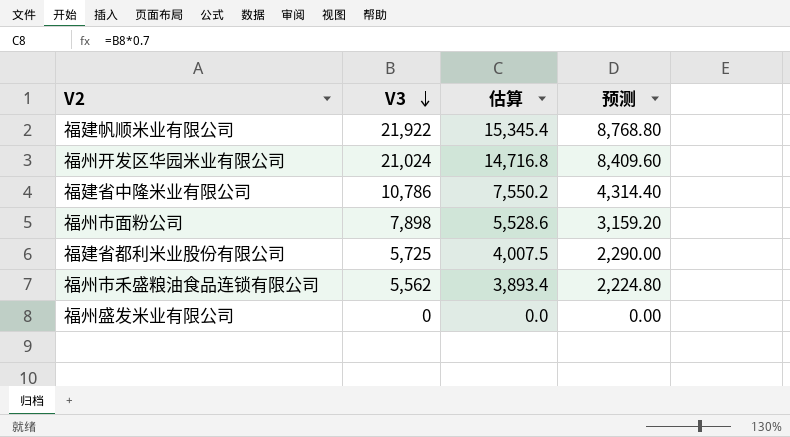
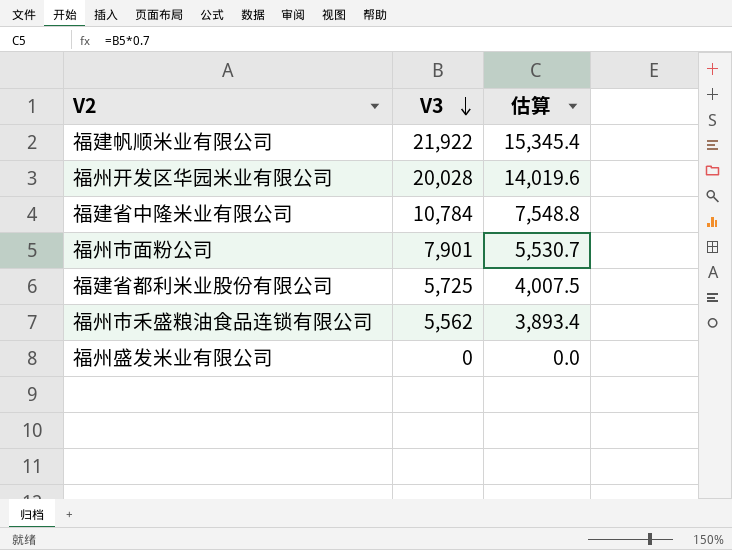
column 预测 | formula: [V3] * 0.4 -> none
福州开发区华园米业有限公司 | V3: 21,024 -> 20,028
福州开发区华园米业有限公司 | 估算: 14,716.8 -> 14,019.6
福建省中隆米业有限公司 | V3: 10,786 -> 10,784
福建省中隆米业有限公司 | 估算: 7,550.2 -> 7,548.8
福州市面粉公司 | V3: 7,898 -> 7,901
福州市面粉公司 | 估算: 5,528.6 -> 5,530.7

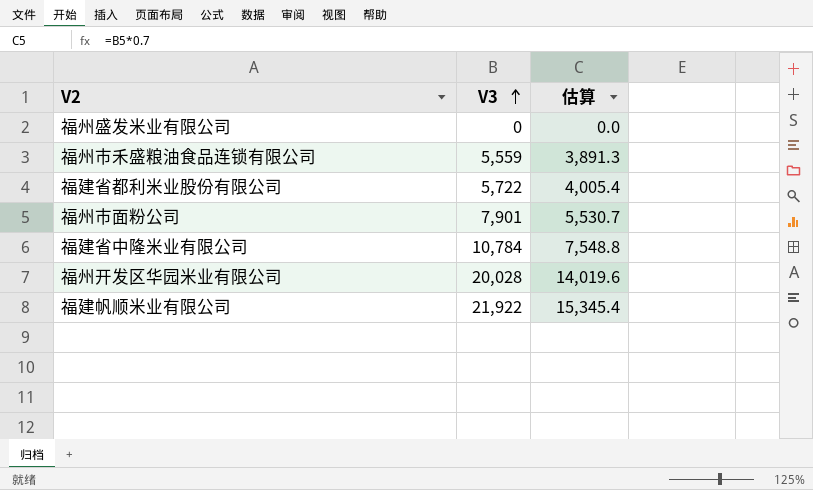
row order: V3 descending -> V3 ascending
福州市禾盛粮油食品连锁有限公司 | V3: 5,562 -> 5,559
福州市禾盛粮油食品连锁有限公司 | 估算: 3,893.4 -> 3,891.3
福建省都利米业股份有限公司 | V3: 5,725 -> 5,722
福建省都利米业股份有限公司 | 估算: 4,007.5 -> 4,005.4

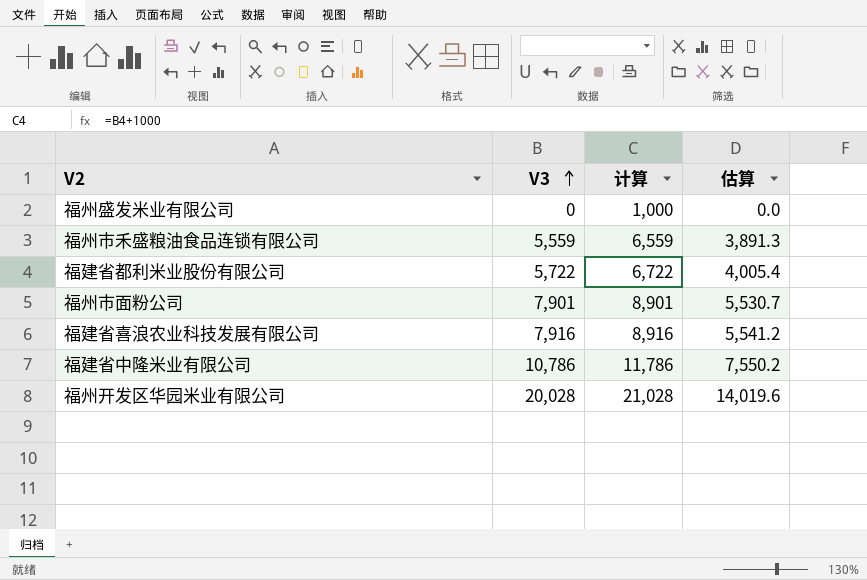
column 计算 | formula: none -> [V3] + 1000
row 福建帆顺米业有限公司: 21,922 | 15,345.4 -> none
row 福建省喜浪农业科技发展有限公司: none -> 7,916 | 8,916 | 5,541.2
福建省中隆米业有限公司 | V3: 10,784 -> 10,786
福建省中隆米业有限公司 | 估算: 7,548.8 -> 7,550.2

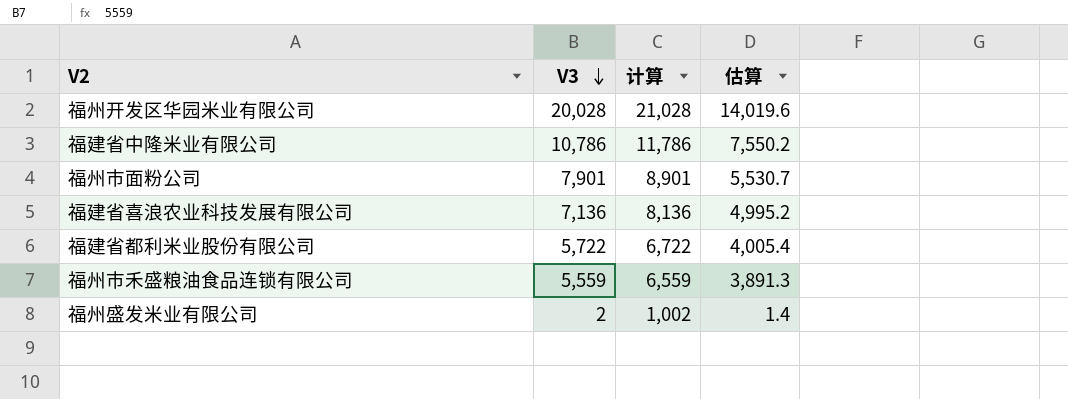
row order: V3 ascending -> V3 descending
福建省喜浪农业科技发展有限公司 | V3: 7,916 -> 7,136
福建省喜浪农业科技发展有限公司 | 计算: 8,916 -> 8,136
福建省喜浪农业科技发展有限公司 | 估算: 5,541.2 -> 4,995.2
福州盛发米业有限公司 | V3: 0 -> 2
福州盛发米业有限公司 | 计算: 1,000 -> 1,002
福州盛发米业有限公司 | 估算: 0.0 -> 1.4

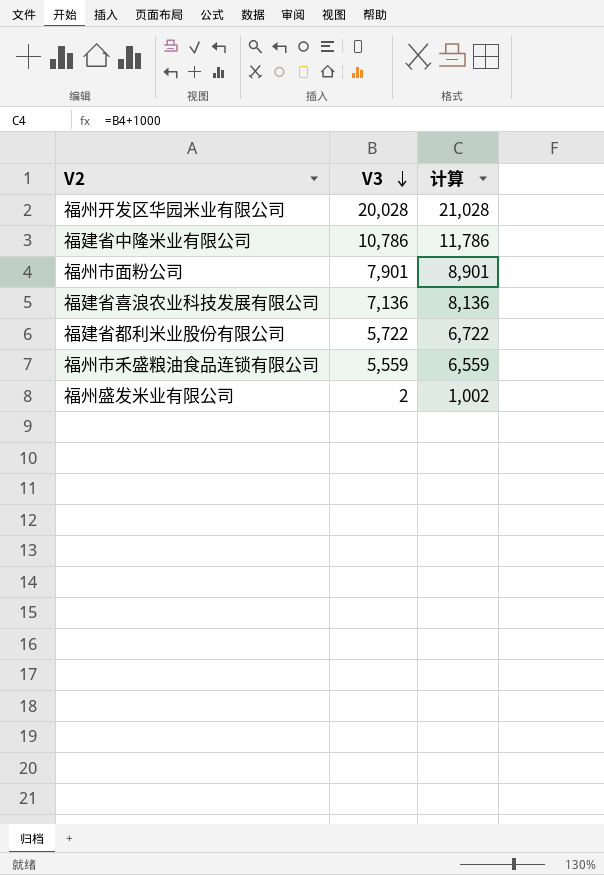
column 估算 | formula: [V3] * 0.7 -> none

